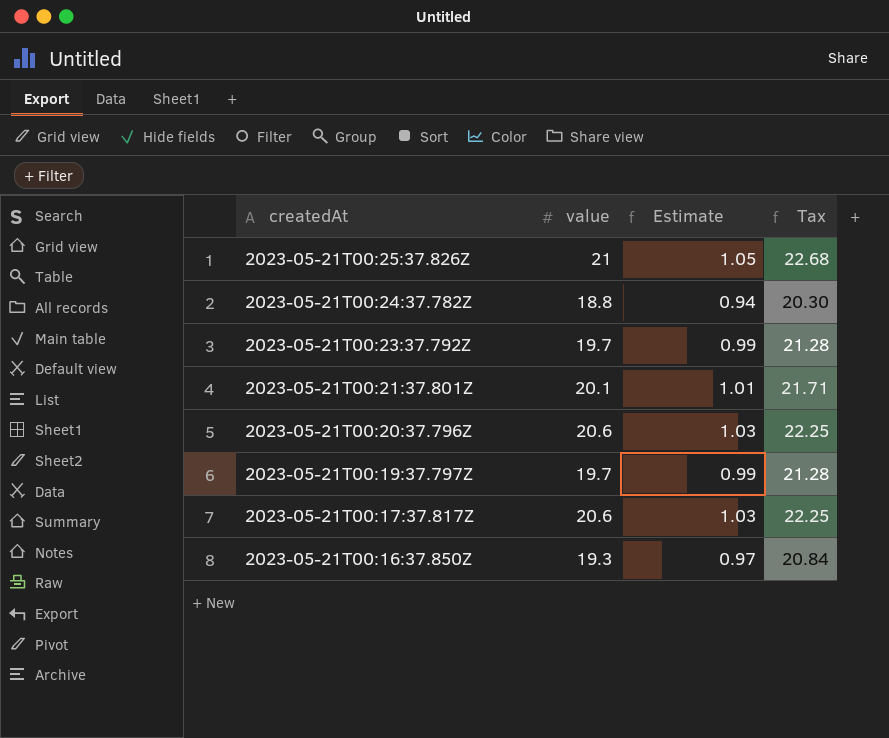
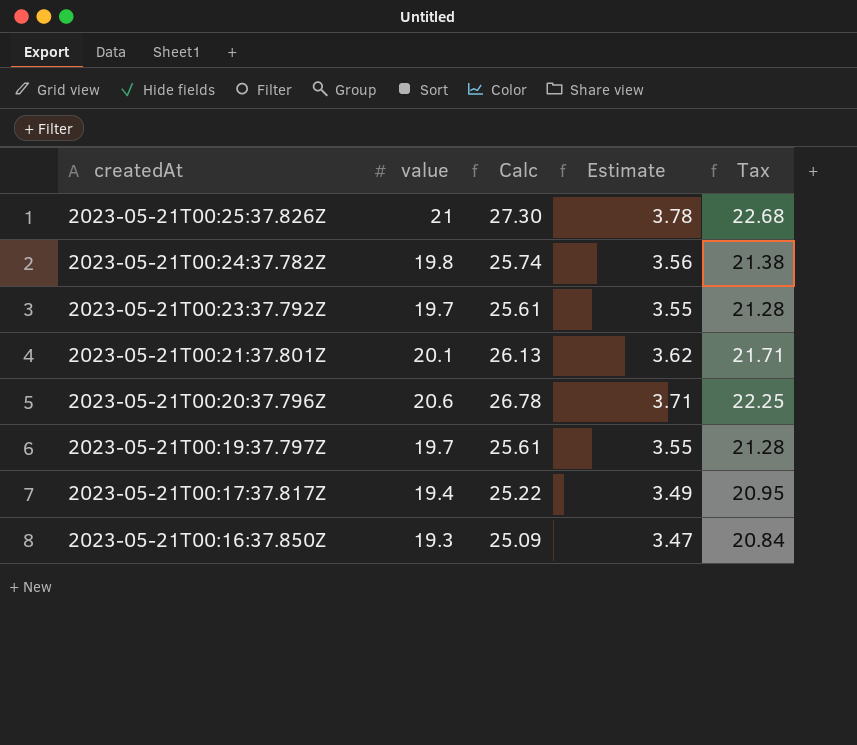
column Calc | formula: none -> [value] * 1.3
column Estimate | formula: [value] * 0.05 -> [value] * 0.18
2023-05-21T00:24:37.782Z | value: 18.8 -> 19.8
2023-05-21T00:24:37.782Z | Tax: 20.30 -> 21.38
2023-05-21T00:17:37.817Z | value: 20.6 -> 19.4
2023-05-21T00:17:37.817Z | Tax: 22.25 -> 20.95

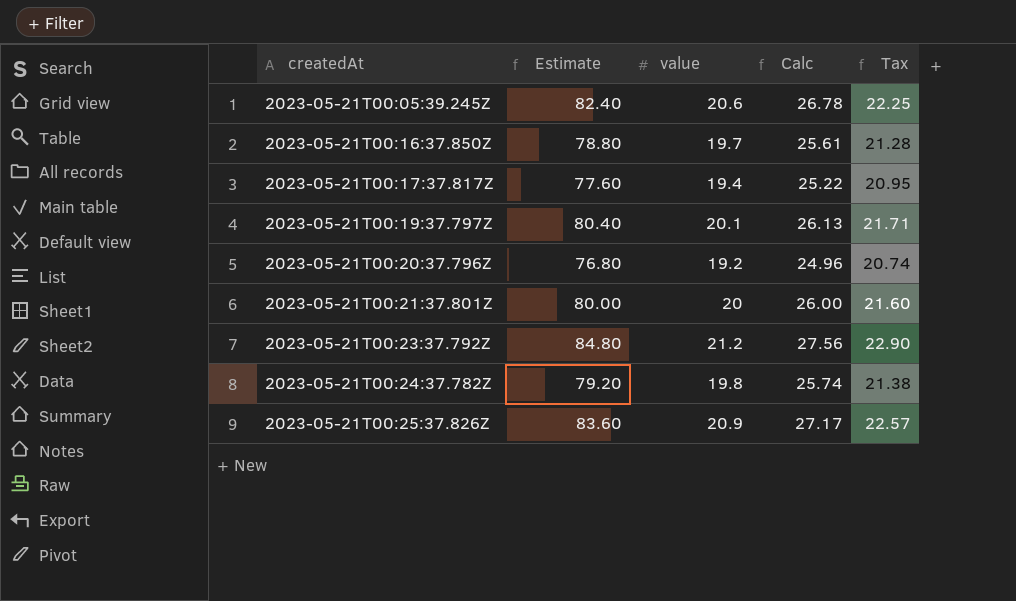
row order: createdAt descending -> createdAt ascending
column Estimate | formula: [value] * 0.18 -> [value] * 4
column Estimate | position: 4 -> 2
row 2023-05-21T00:05:39.245Z: none -> 82.40 | 20.6 | 26.78 | 22.25
2023-05-21T00:16:37.850Z | value: 19.3 -> 19.7
2023-05-21T00:16:37.850Z | Calc: 25.09 -> 25.61
2023-05-21T00:16:37.850Z | Tax: 20.84 -> 21.28
2023-05-21T00:19:37.797Z | value: 19.7 -> 20.1
2023-05-21T00:19:37.797Z | Calc: 25.61 -> 26.13
2023-05-21T00:19:37.797Z | Tax: 21.28 -> 21.71
2023-05-21T00:20:37.796Z | value: 20.6 -> 19.2
2023-05-21T00:20:37.796Z | Calc: 26.78 -> 24.96
2023-05-21T00:20:37.796Z | Tax: 22.25 -> 20.74
2023-05-21T00:21:37.801Z | value: 20.1 -> 20
2023-05-21T00:21:37.801Z | Calc: 26.13 -> 26.00
2023-05-21T00:21:37.801Z | Tax: 21.71 -> 21.60
2023-05-21T00:23:37.792Z | value: 19.7 -> 21.2
2023-05-21T00:23:37.792Z | Calc: 25.61 -> 27.56
2023-05-21T00:23:37.792Z | Tax: 21.28 -> 22.90
2023-05-21T00:25:37.826Z | value: 21 -> 20.9
2023-05-21T00:25:37.826Z | Calc: 27.30 -> 27.17
2023-05-21T00:25:37.826Z | Tax: 22.68 -> 22.57

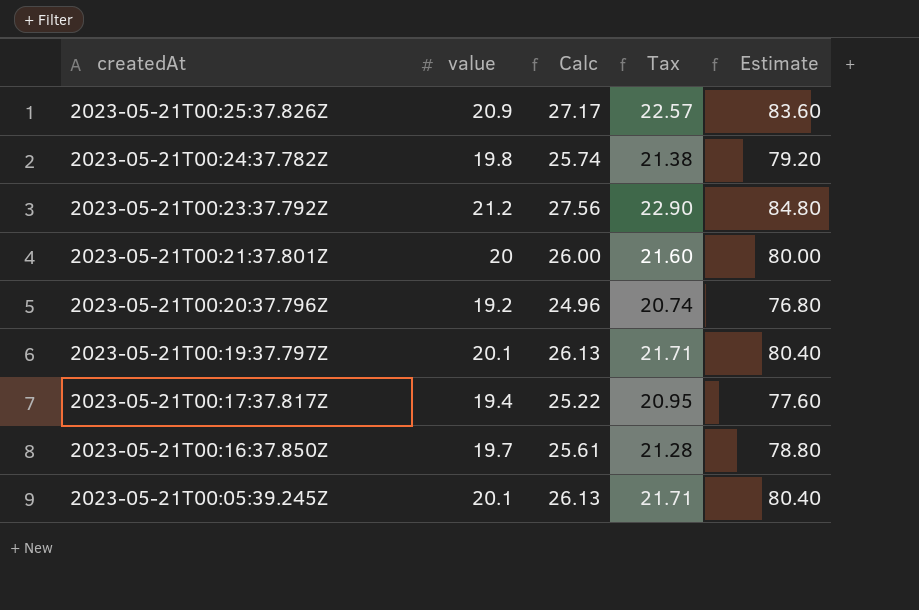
row order: createdAt ascending -> createdAt descending
column Estimate | position: 2 -> 5
2023-05-21T00:05:39.245Z | value: 20.6 -> 20.1
2023-05-21T00:05:39.245Z | Calc: 26.78 -> 26.13
2023-05-21T00:05:39.245Z | Tax: 22.25 -> 21.71
2023-05-21T00:05:39.245Z | Estimate: 82.40 -> 80.40

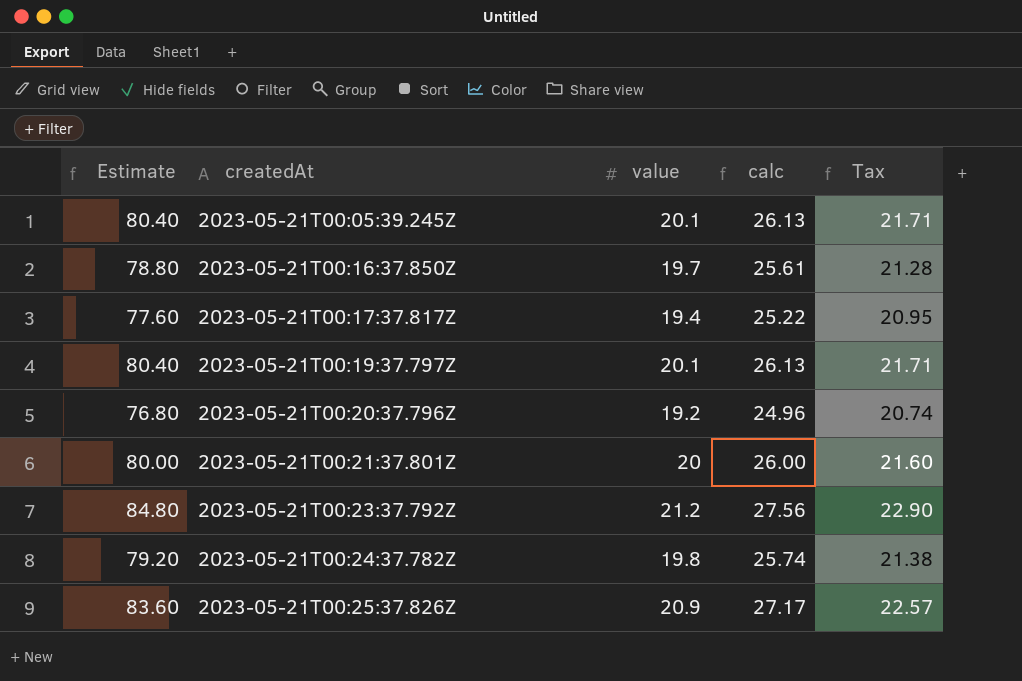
row order: createdAt descending -> createdAt ascending
column Estimate | position: 5 -> 1
column name: Calc -> calc

